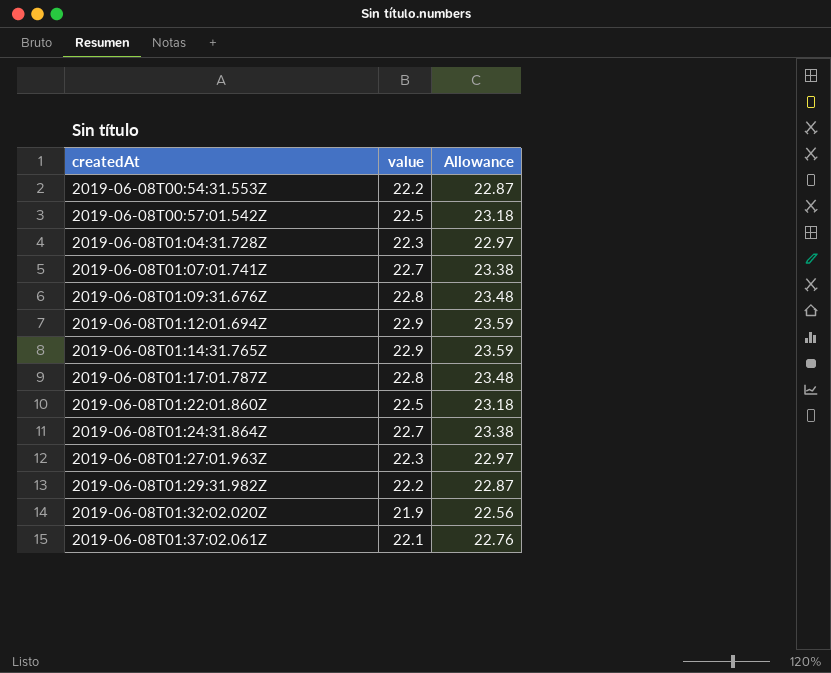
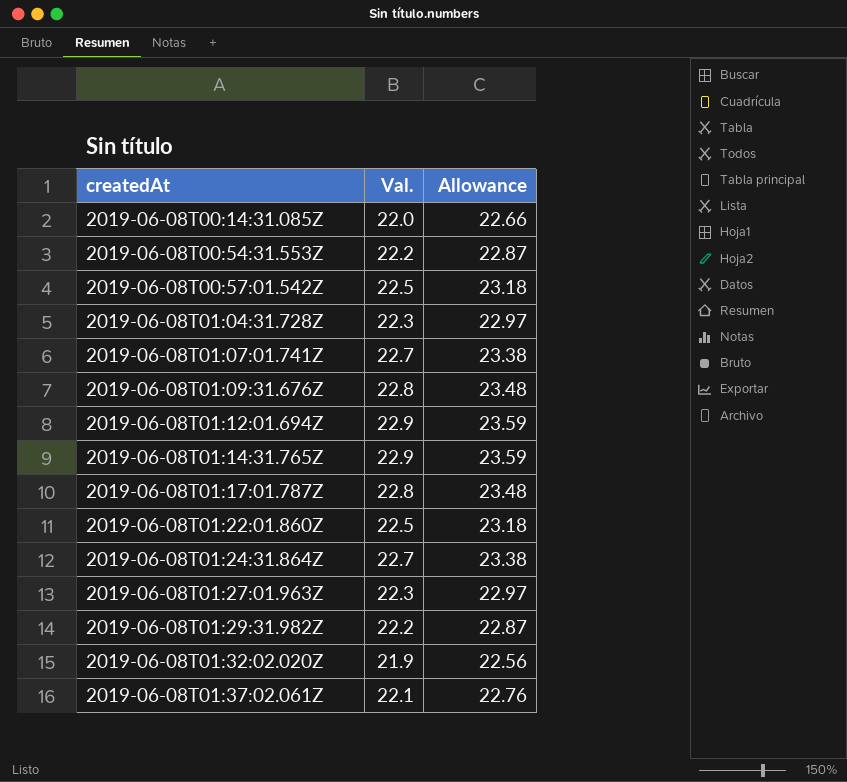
column name: value -> Val.
row 2019-06-08T00:14:31.085Z: none -> 22.0 | 22.66

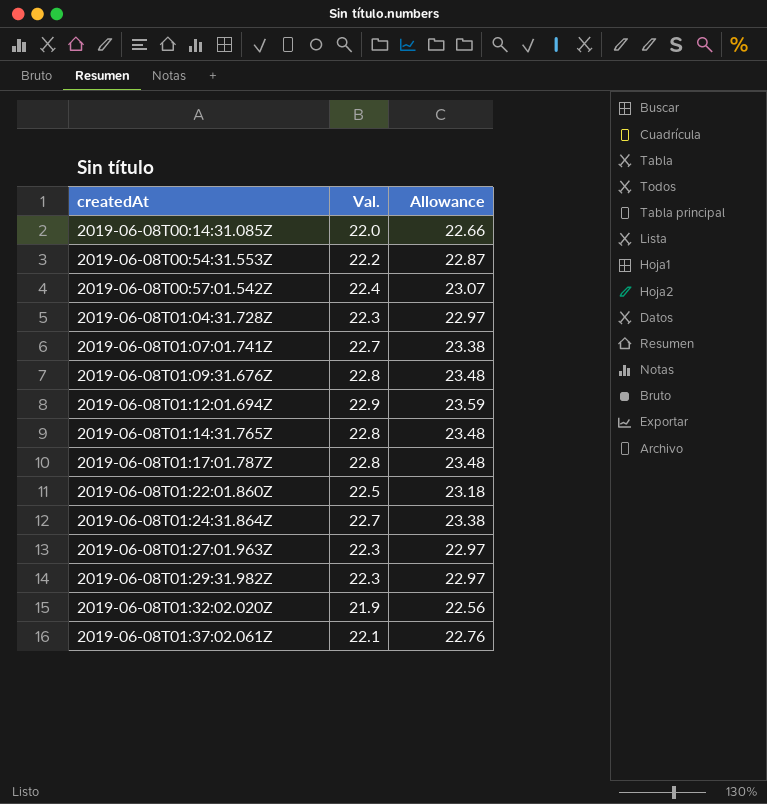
2019-06-08T00:57:01.542Z | Val.: 22.5 -> 22.4
2019-06-08T00:57:01.542Z | Allowance: 23.18 -> 23.07
2019-06-08T01:14:31.765Z | Val.: 22.9 -> 22.8
2019-06-08T01:14:31.765Z | Allowance: 23.59 -> 23.48
2019-06-08T01:29:31.982Z | Val.: 22.2 -> 22.3
2019-06-08T01:29:31.982Z | Allowance: 22.87 -> 22.97

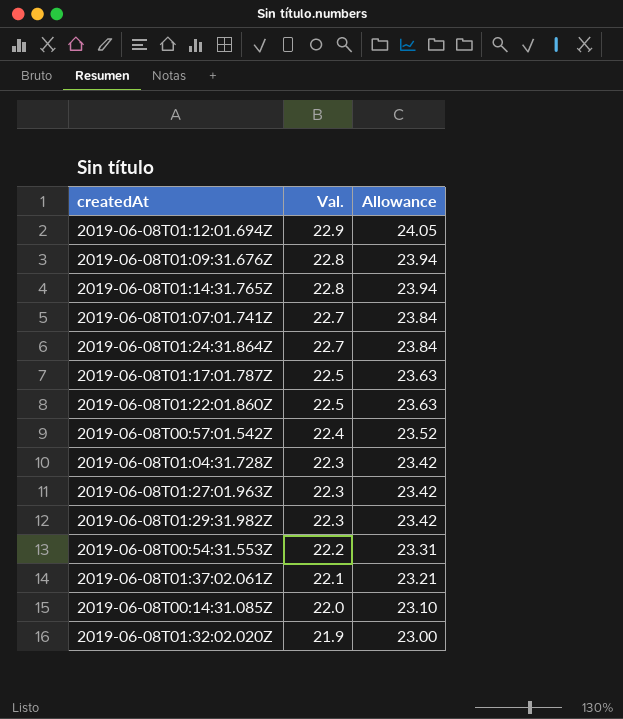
row order: createdAt ascending -> Val. descending
column Allowance | formula: [Val.] * 1.03 -> [Val.] * 1.05
2019-06-08T01:17:01.787Z | Val.: 22.8 -> 22.5

